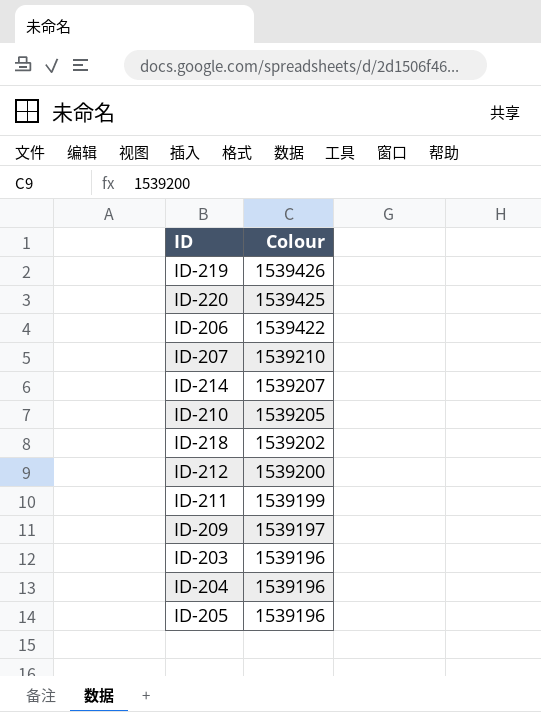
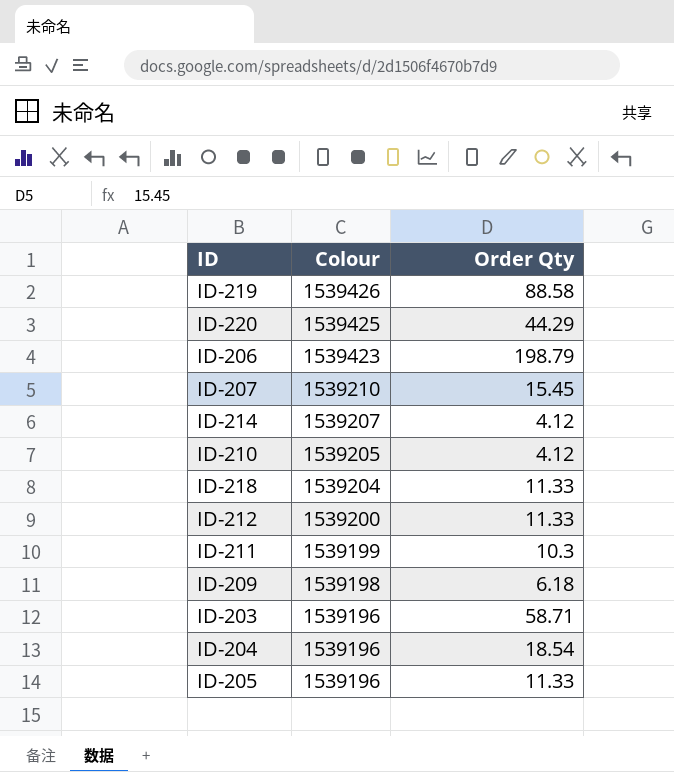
column Order Qty | position: none -> 3
ID-206 | Colour: 1539422 -> 1539423
ID-218 | Colour: 1539202 -> 1539204
ID-209 | Colour: 1539197 -> 1539198

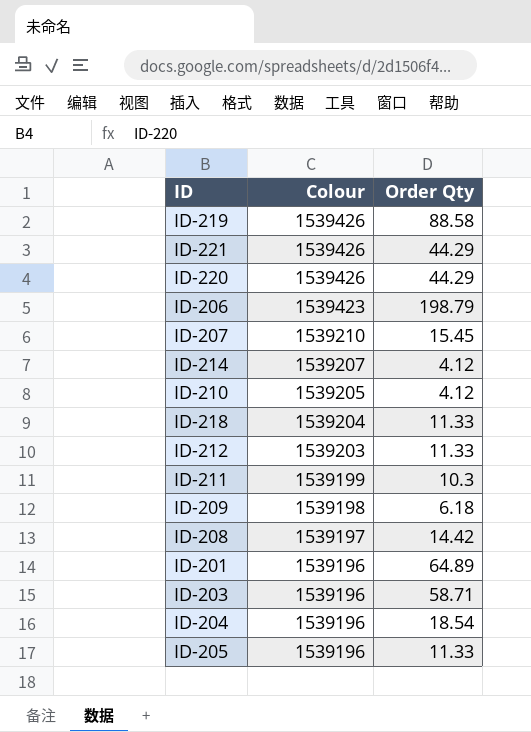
row ID-221: none -> 1539426 | 44.29
ID-220 | Colour: 1539425 -> 1539426
ID-212 | Colour: 1539200 -> 1539203
row ID-208: none -> 1539197 | 14.42
row ID-201: none -> 1539196 | 64.89

